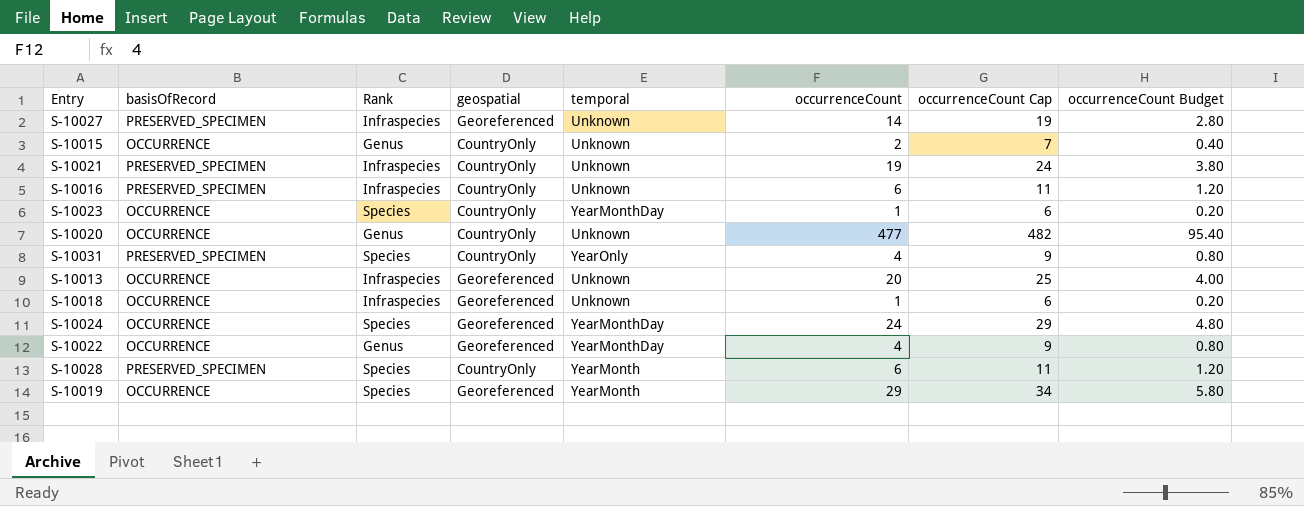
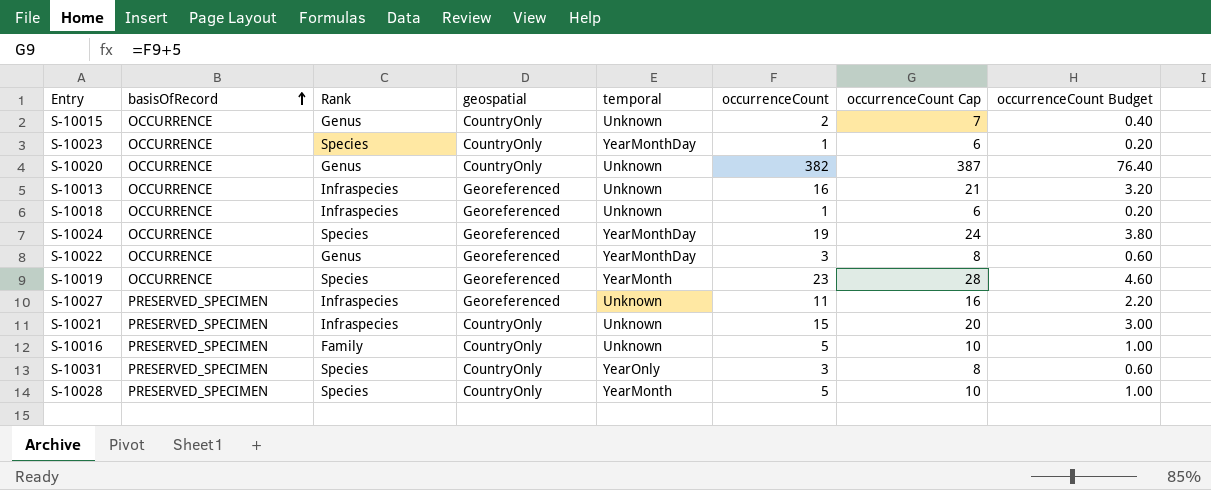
row order: none -> basisOfRecord ascending
S-10020 | occurrenceCount: 477 -> 382
S-10020 | occurrenceCount Cap: 482 -> 387
S-10020 | occurrenceCount Budget: 95.40 -> 76.40
S-10013 | occurrenceCount: 20 -> 16
S-10013 | occurrenceCount Cap: 25 -> 21
S-10013 | occurrenceCount Budget: 4.00 -> 3.20
S-10024 | occurrenceCount: 24 -> 19
S-10024 | occurrenceCount Cap: 29 -> 24
S-10024 | occurrenceCount Budget: 4.80 -> 3.80
S-10022 | occurrenceCount: 4 -> 3
S-10022 | occurrenceCount Cap: 9 -> 8
S-10022 | occurrenceCount Budget: 0.80 -> 0.60
S-10019 | occurrenceCount: 29 -> 23
S-10019 | occurrenceCount Cap: 34 -> 28
S-10019 | occurrenceCount Budget: 5.80 -> 4.60
S-10027 | occurrenceCount: 14 -> 11
S-10027 | occurrenceCount Cap: 19 -> 16
S-10027 | occurrenceCount Budget: 2.80 -> 2.20
S-10021 | occurrenceCount: 19 -> 15
S-10021 | occurrenceCount Cap: 24 -> 20
S-10021 | occurrenceCount Budget: 3.80 -> 3.00
S-10016 | Rank: Infraspecies -> Family
S-10016 | occurrenceCount: 6 -> 5
S-10016 | occurrenceCount Cap: 11 -> 10
S-10016 | occurrenceCount Budget: 1.20 -> 1.00
S-10031 | occurrenceCount: 4 -> 3
S-10031 | occurrenceCount Cap: 9 -> 8
S-10031 | occurrenceCount Budget: 0.80 -> 0.60
S-10028 | occurrenceCount: 6 -> 5
S-10028 | occurrenceCount Cap: 11 -> 10
S-10028 | occurrenceCount Budget: 1.20 -> 1.00

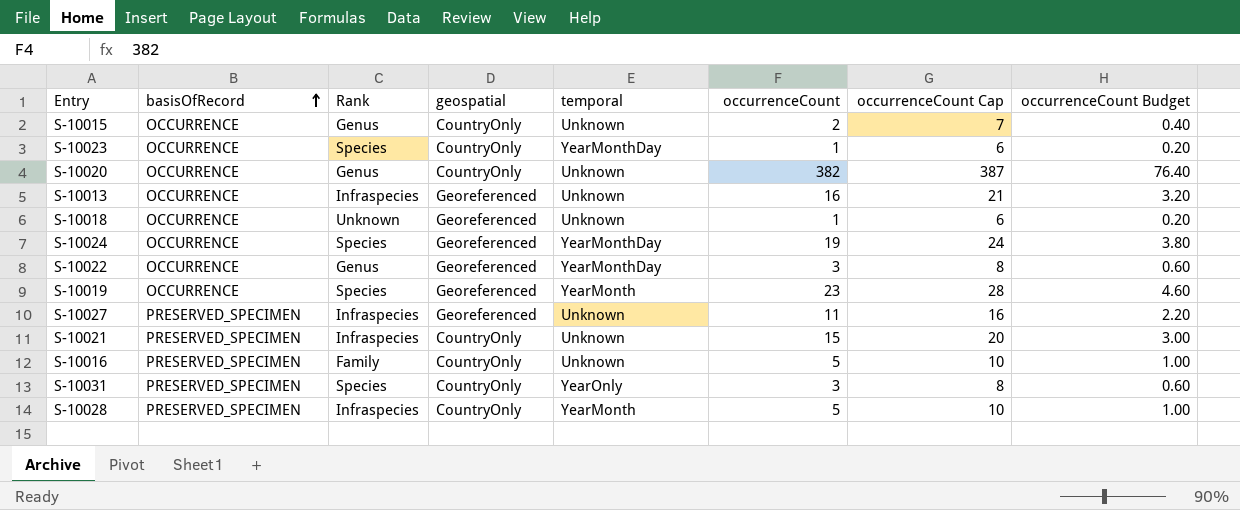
S-10018 | Rank: Infraspecies -> Unknown
S-10028 | Rank: Species -> Infraspecies

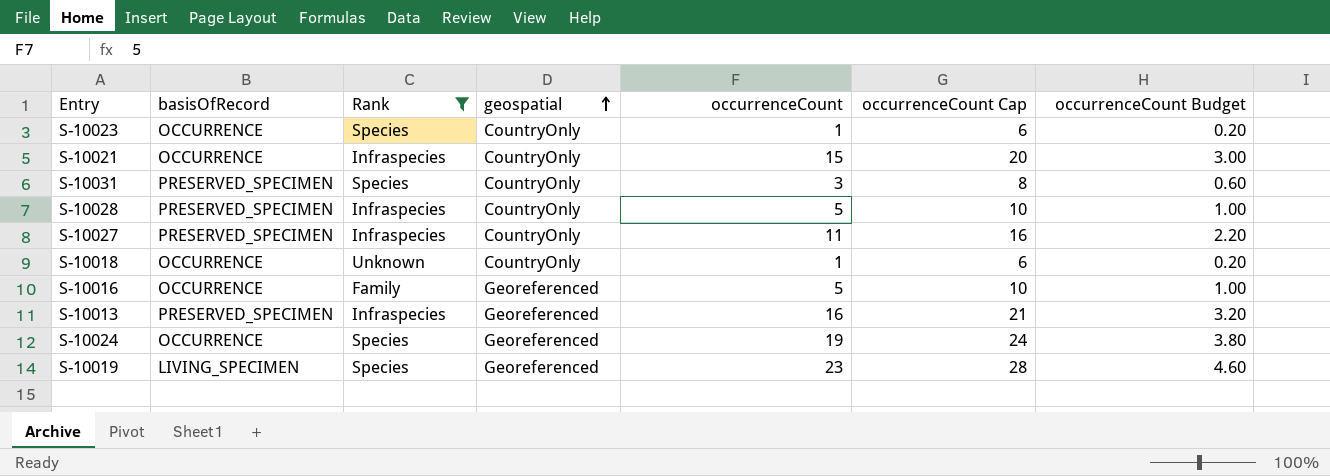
filter: none -> Rank != Genus
row order: basisOfRecord ascending -> geospatial ascending
column temporal | position: 5 -> none
S-10021 | basisOfRecord: PRESERVED_SPECIMEN -> OCCURRENCE
S-10027 | geospatial: Georeferenced -> CountryOnly
S-10018 | geospatial: Georeferenced -> CountryOnly
S-10016 | basisOfRecord: PRESERVED_SPECIMEN -> OCCURRENCE
S-10016 | geospatial: CountryOnly -> Georeferenced
S-10013 | basisOfRecord: OCCURRENCE -> PRESERVED_SPECIMEN
S-10019 | basisOfRecord: OCCURRENCE -> LIVING_SPECIMEN

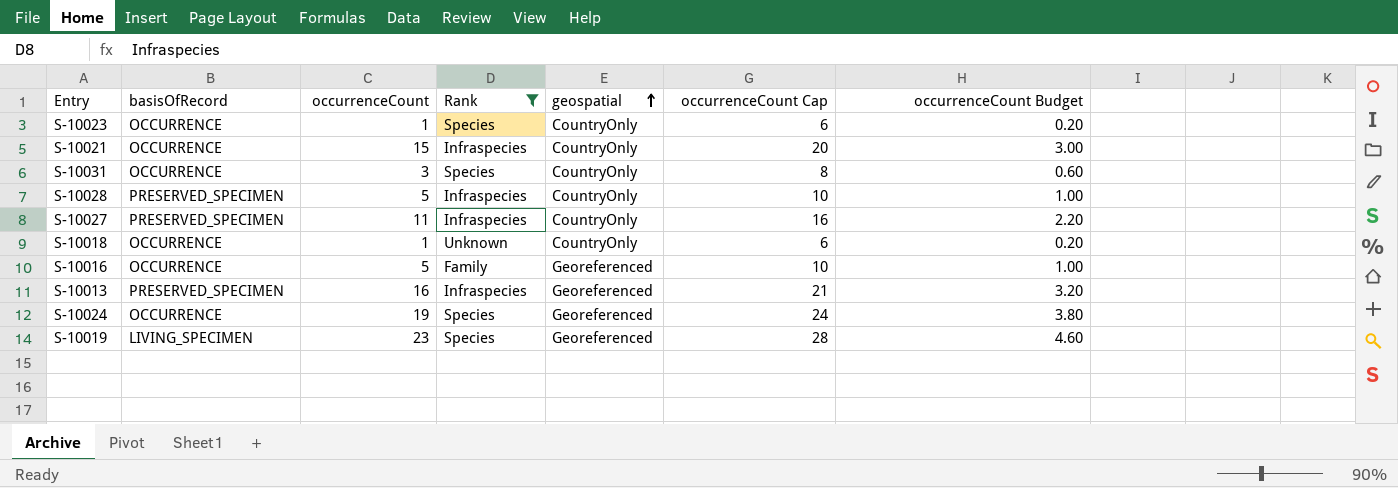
column occurrenceCount | position: 5 -> 3
S-10031 | basisOfRecord: PRESERVED_SPECIMEN -> OCCURRENCE

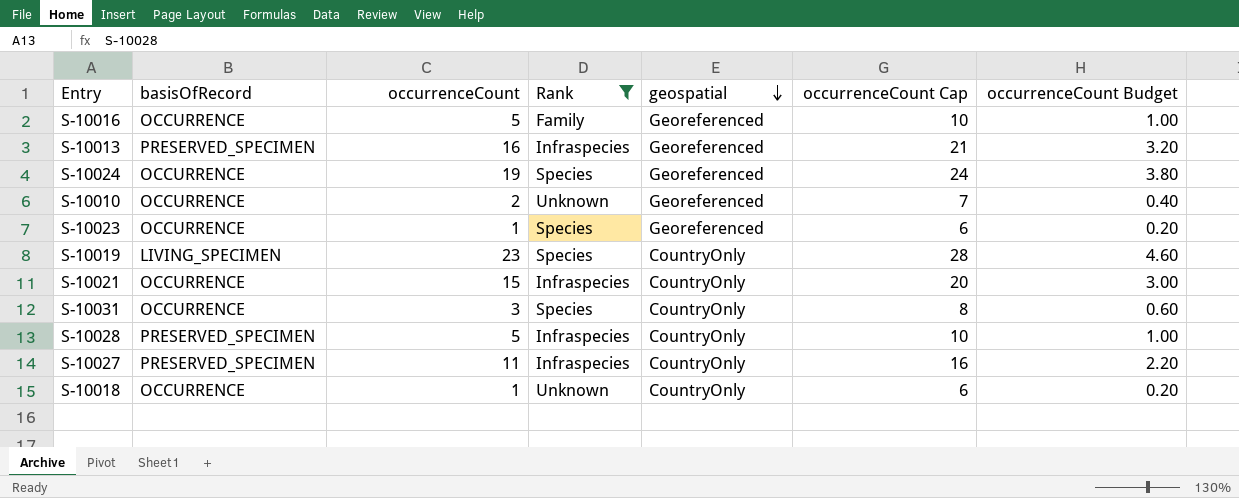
row order: geospatial ascending -> geospatial descending
row S-10010: none -> OCCURRENCE | 2 | Unknown | Georeferenced | 7 | 0.40
S-10023 | geospatial: CountryOnly -> Georeferenced
S-10019 | geospatial: Georeferenced -> CountryOnly

